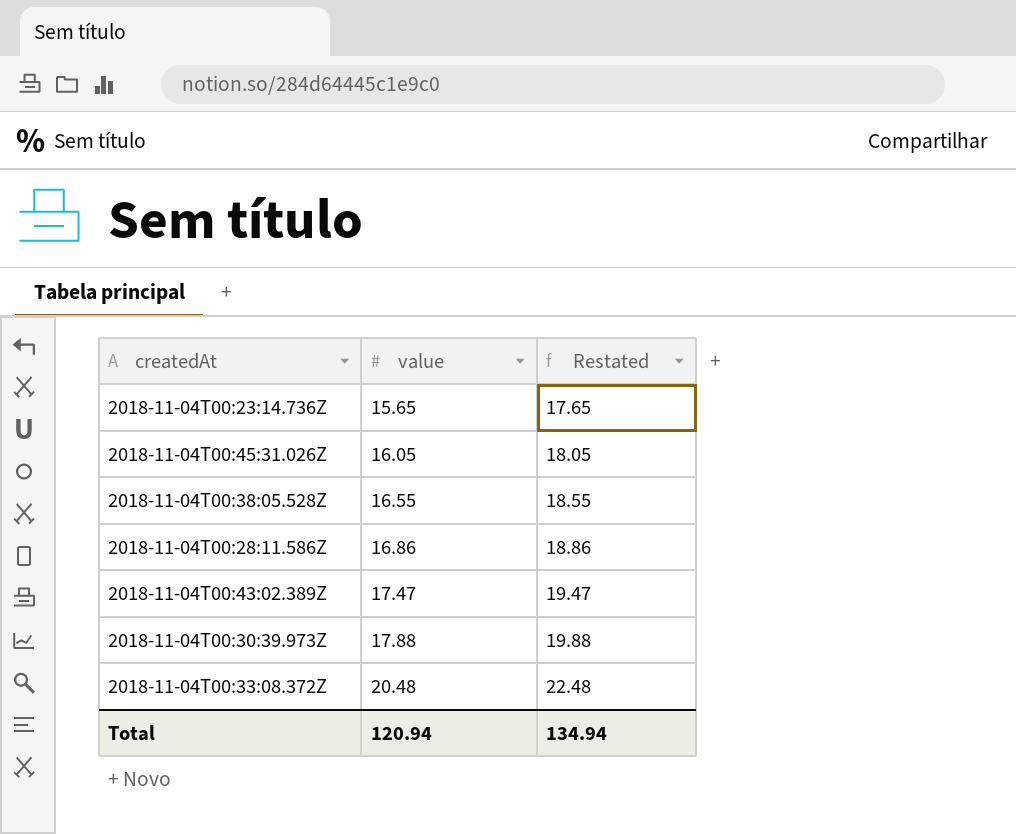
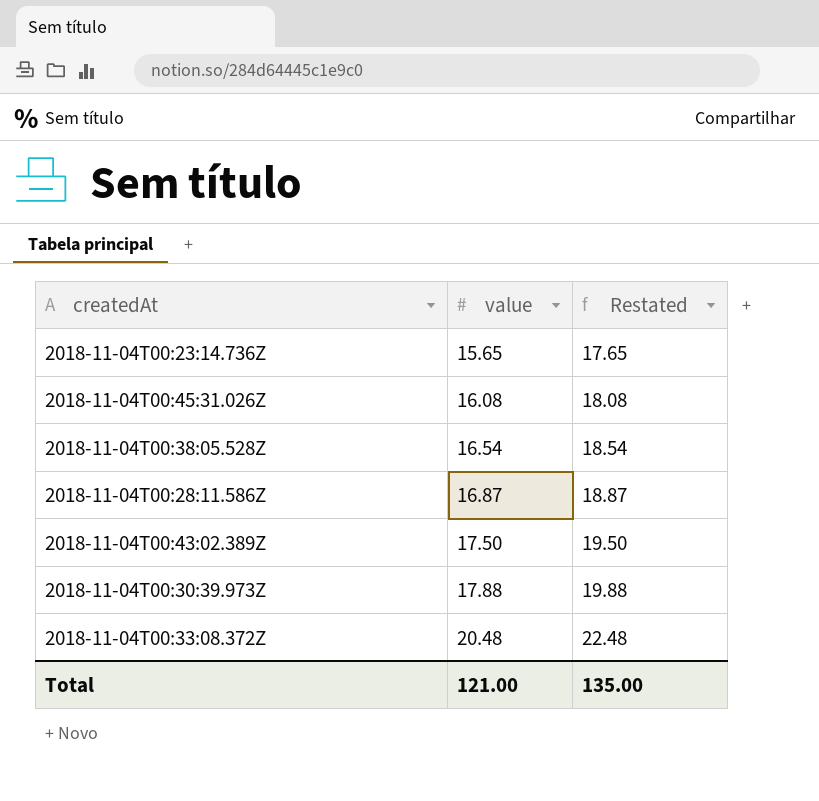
2018-11-04T00:45:31.026Z | value: 16.05 -> 16.08
2018-11-04T00:45:31.026Z | Restated: 18.05 -> 18.08
2018-11-04T00:38:05.528Z | value: 16.55 -> 16.54
2018-11-04T00:38:05.528Z | Restated: 18.55 -> 18.54
2018-11-04T00:28:11.586Z | value: 16.86 -> 16.87
2018-11-04T00:28:11.586Z | Restated: 18.86 -> 18.87
2018-11-04T00:43:02.389Z | value: 17.47 -> 17.50
2018-11-04T00:43:02.389Z | Restated: 19.47 -> 19.50
Total | value: 120.94 -> 121.00
Total | Restated: 134.94 -> 135.00

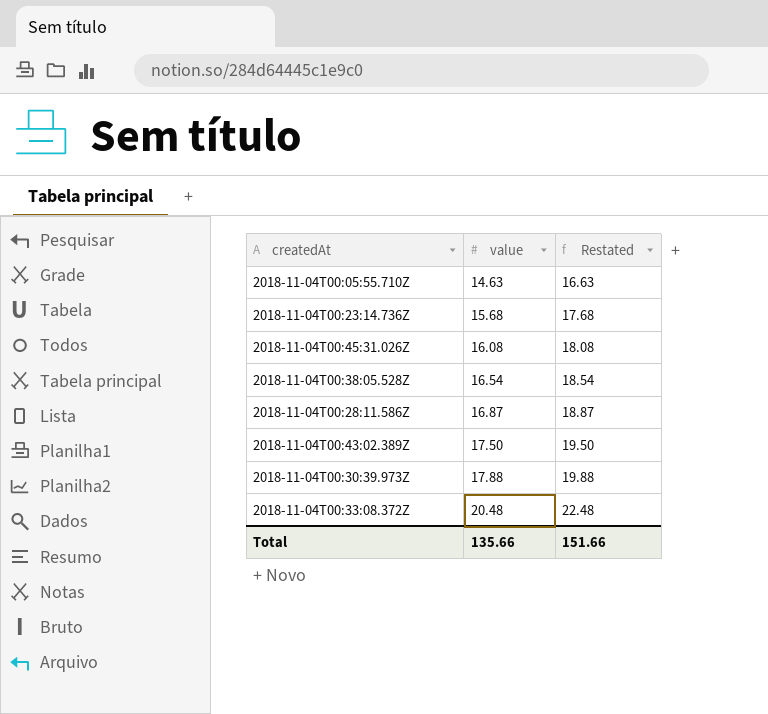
row 2018-11-04T00:05:55.710Z: none -> 14.63 | 16.63
2018-11-04T00:23:14.736Z | value: 15.65 -> 15.68
2018-11-04T00:23:14.736Z | Restated: 17.65 -> 17.68
Total | value: 121.00 -> 135.66
Total | Restated: 135.00 -> 151.66

